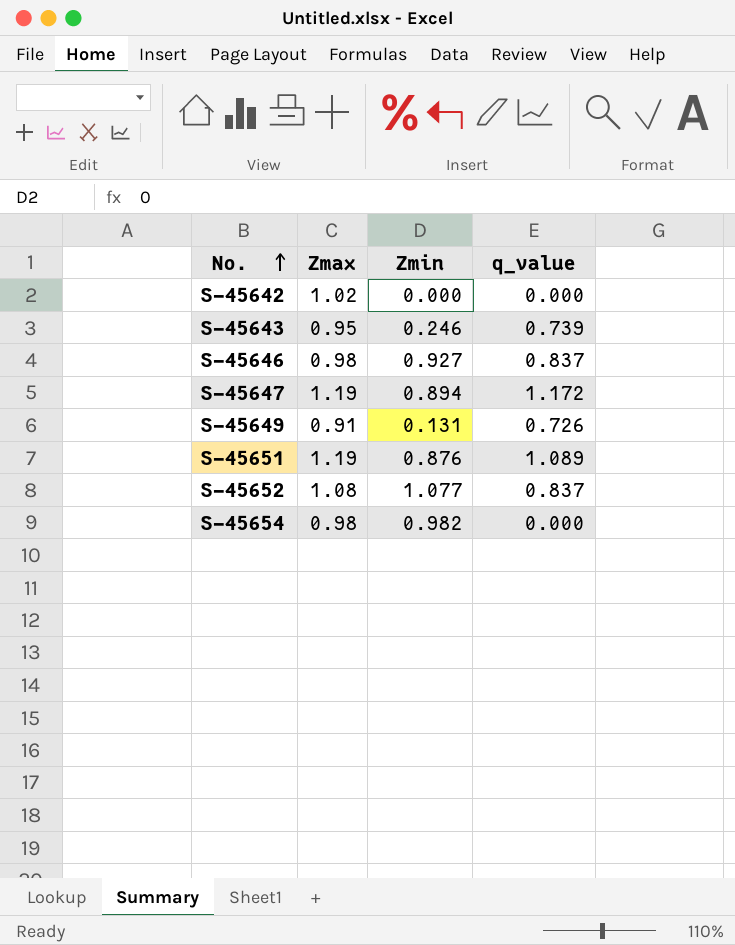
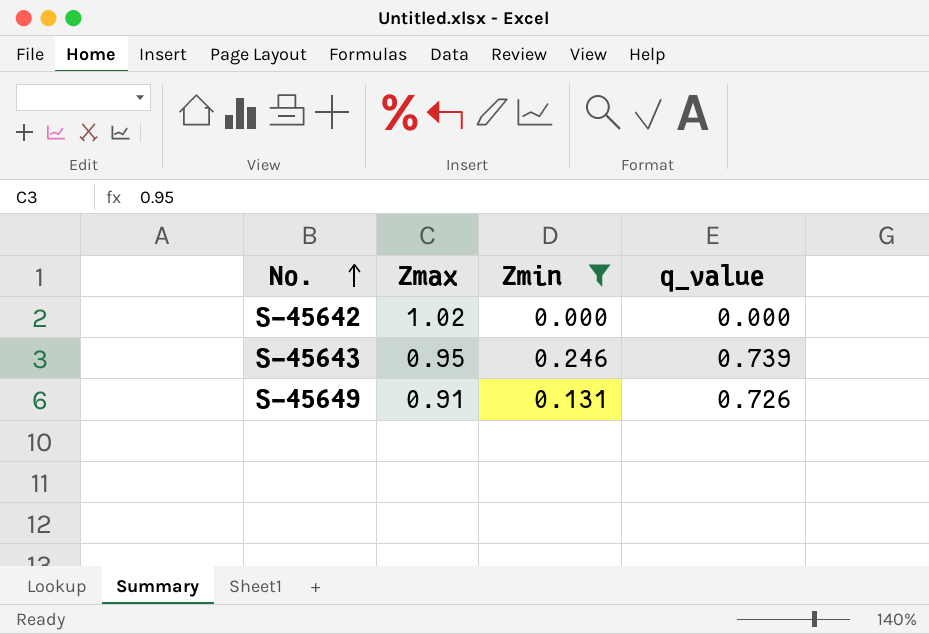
filter: none -> Zmin <= 0.246

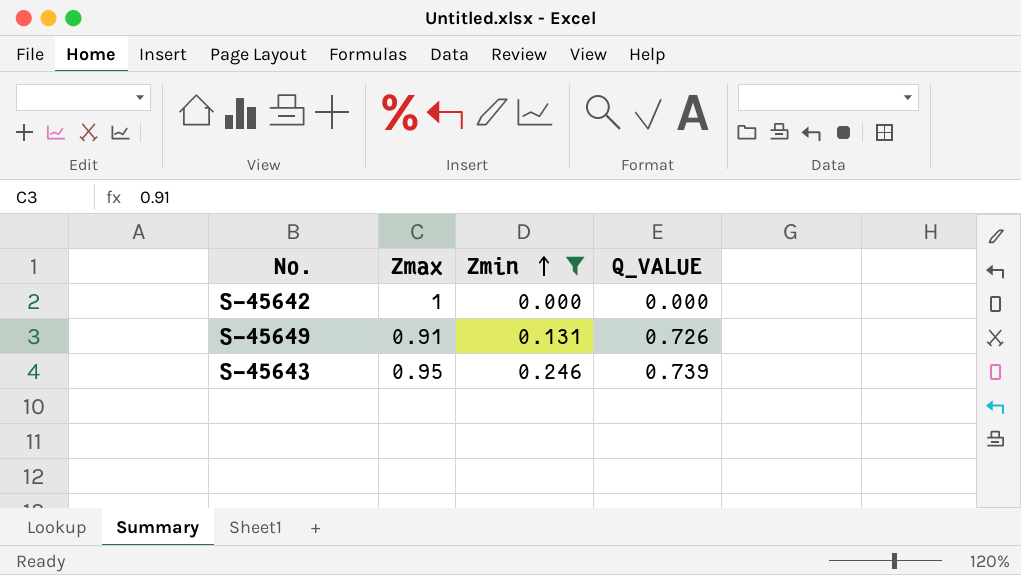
row order: No. ascending -> Zmin ascending
column name: q_value -> Q_VALUE
S-45642 | Zmax: 1.02 -> 1

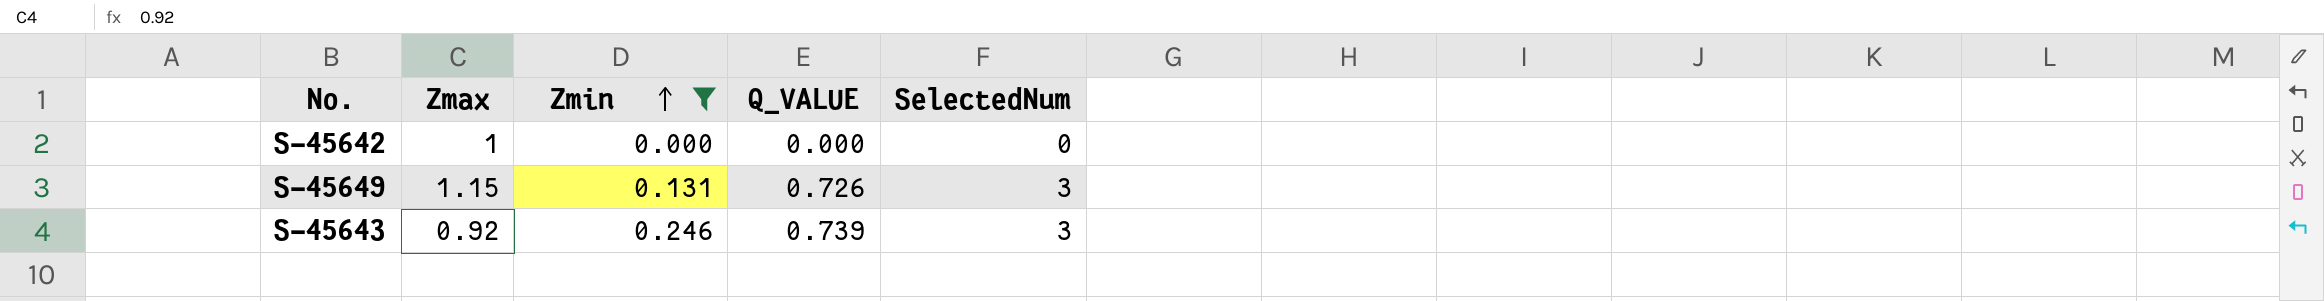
column SelectedNum | position: none -> 5
S-45649 | Zmax: 0.91 -> 1.15
S-45643 | Zmax: 0.95 -> 0.92

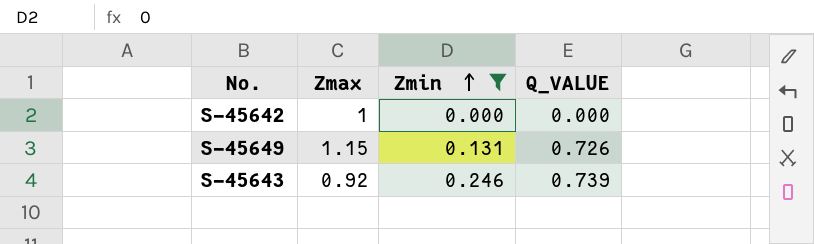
column SelectedNum | position: 5 -> none

